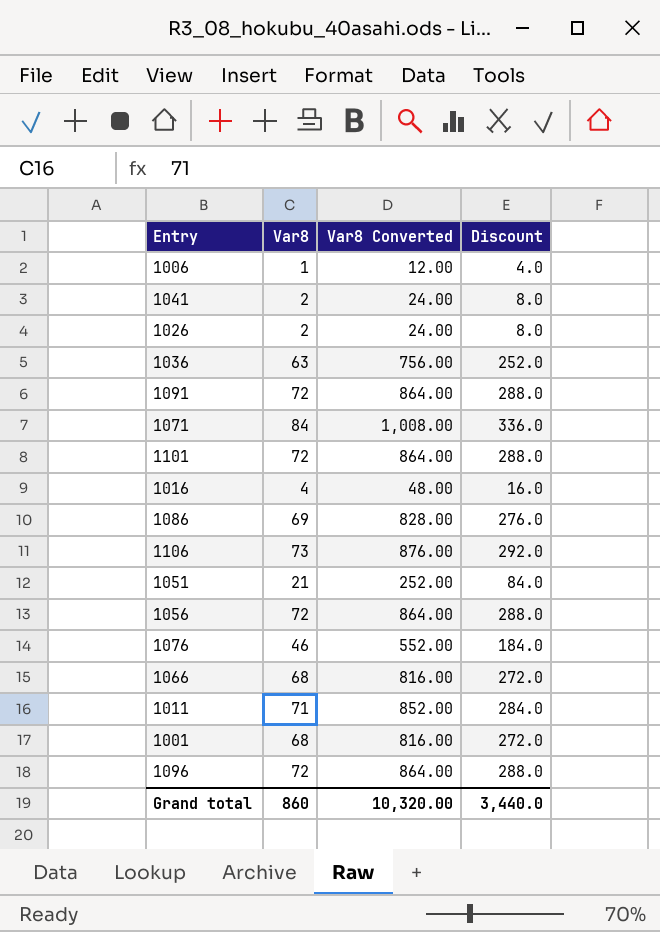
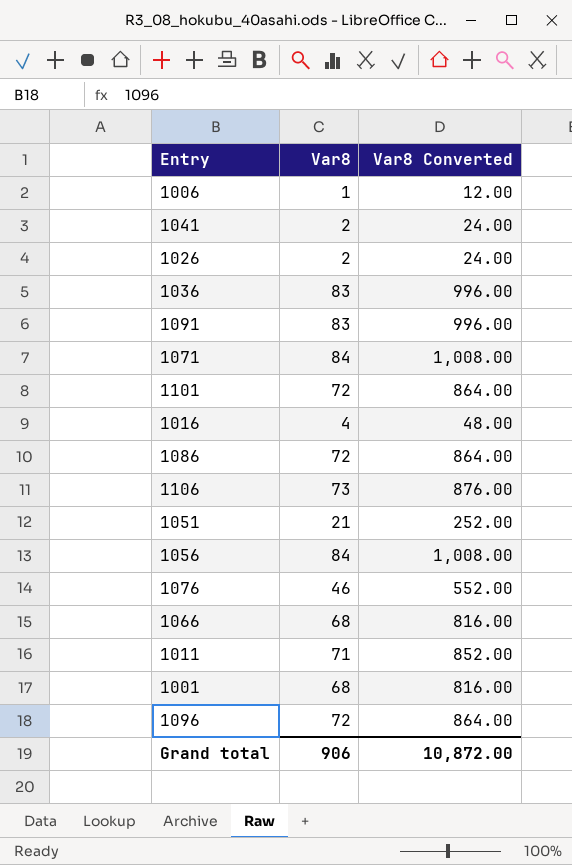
column Discount | formula: [Var8] * 4 -> none
1036 | Var8: 63 -> 83
1036 | Var8 Converted: 756.00 -> 996.00
1091 | Var8: 72 -> 83
1091 | Var8 Converted: 864.00 -> 996.00
1086 | Var8: 69 -> 72
1086 | Var8 Converted: 828.00 -> 864.00
1056 | Var8: 72 -> 84
1056 | Var8 Converted: 864.00 -> 1,008.00
Grand total | Var8: 860 -> 906
Grand total | Var8 Converted: 10,320.00 -> 10,872.00

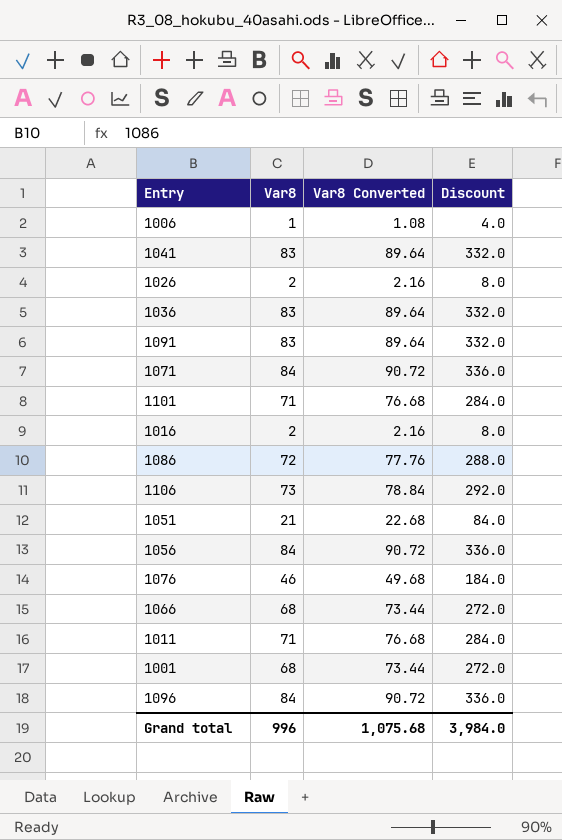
column Var8 Converted | formula: [Var8] * 12 -> [Var8] * 1.08
column Discount | formula: none -> [Var8] * 4
1041 | Var8: 2 -> 83
1101 | Var8: 72 -> 71
1016 | Var8: 4 -> 2
1096 | Var8: 72 -> 84
Grand total | Var8: 906 -> 996
Grand total | Var8 Converted: 10,872.00 -> 1,075.68

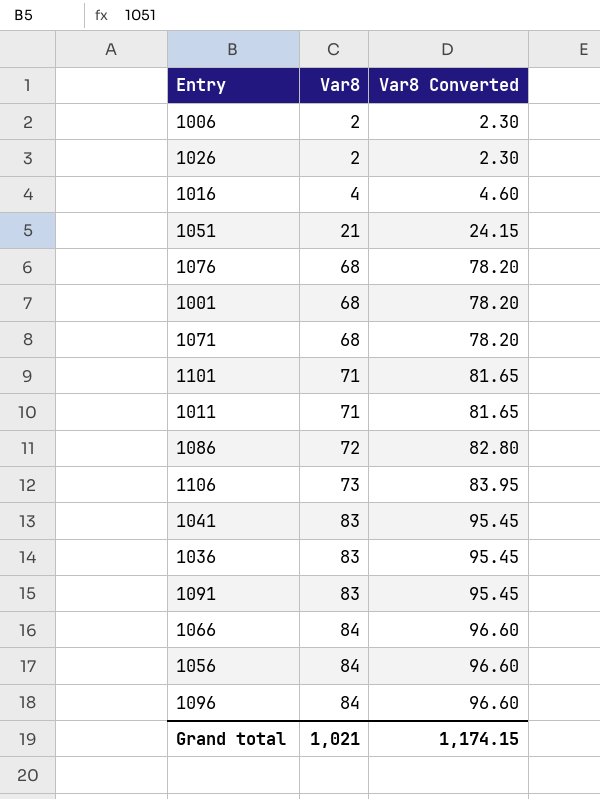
row order: none -> Var8 ascending
column Discount | formula: [Var8] * 4 -> none
column Var8 Converted | formula: [Var8] * 1.08 -> [Var8] * 1.15
1006 | Var8: 1 -> 2
1016 | Var8: 2 -> 4
1076 | Var8: 46 -> 68
1071 | Var8: 84 -> 68
1066 | Var8: 68 -> 84
Grand total | Var8: 996 -> 1,021
Grand total | Var8 Converted: 1,075.68 -> 1,174.15

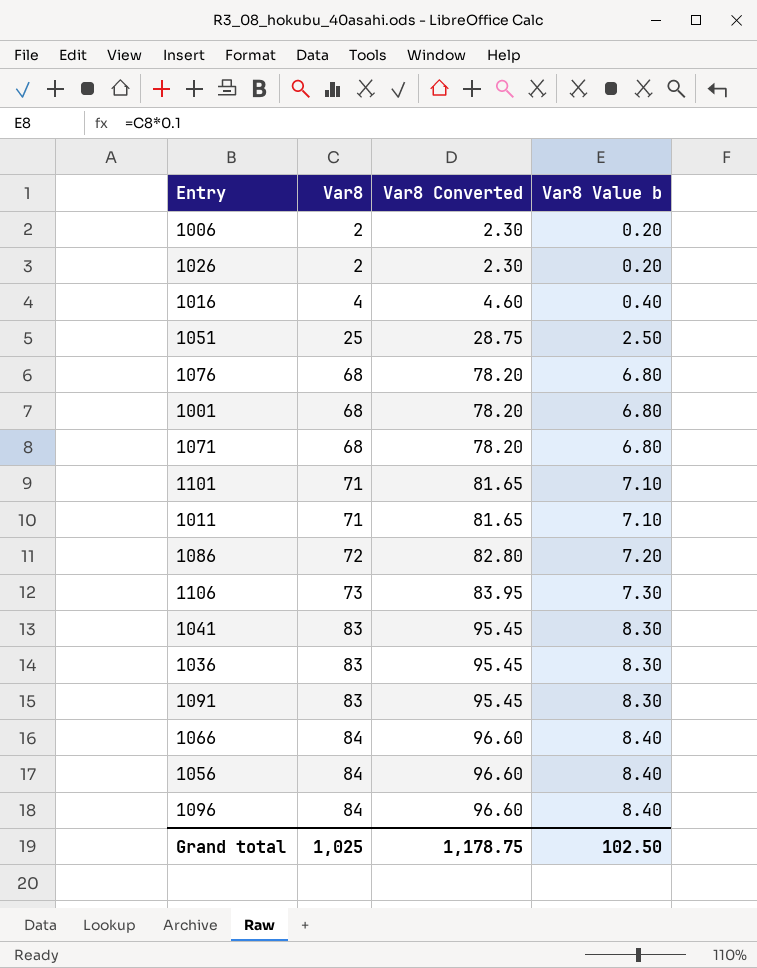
column Var8 Value b | formula: none -> [Var8] * 0.1
1051 | Var8: 21 -> 25
1051 | Var8 Converted: 24.15 -> 28.75
Grand total | Var8: 1,021 -> 1,025
Grand total | Var8 Converted: 1,174.15 -> 1,178.75

